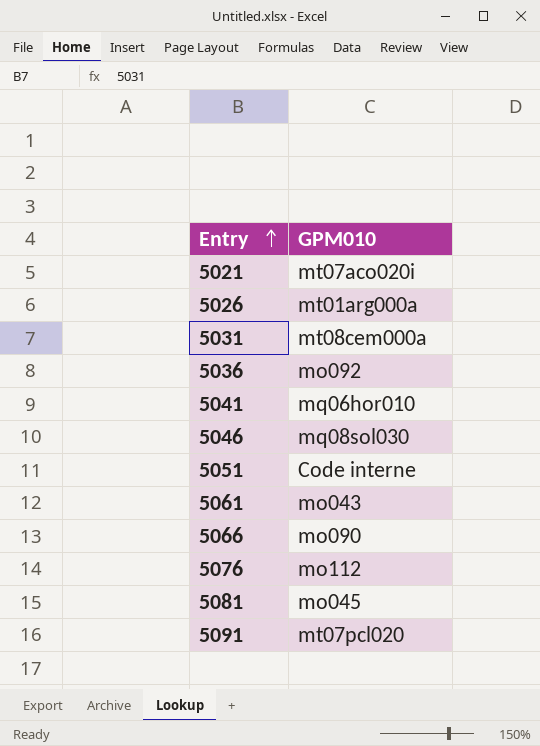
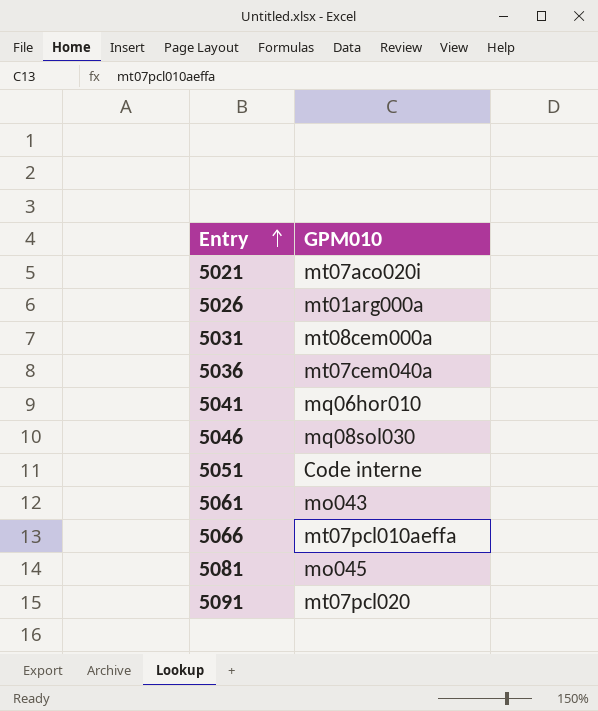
row 5076: mo112 -> none
5036 | GPM010: mo092 -> mt07cem040a
5066 | GPM010: mo090 -> mt07pcl010aeffa

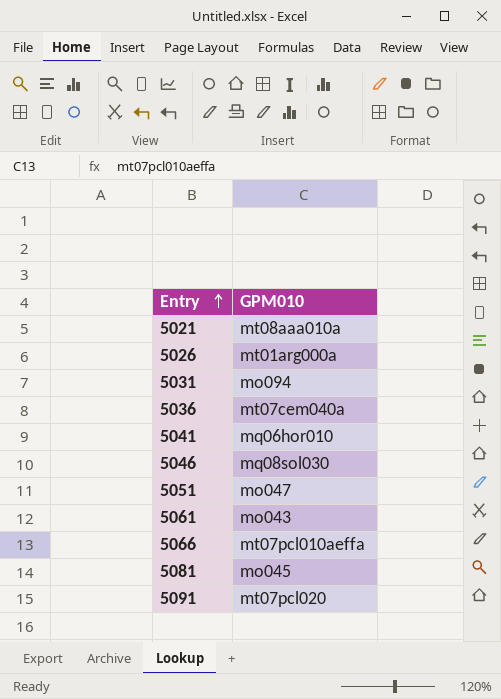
5021 | GPM010: mt07aco020i -> mt08aaa010a
5031 | GPM010: mt08cem000a -> mo094
5051 | GPM010: Code interne -> mo047

